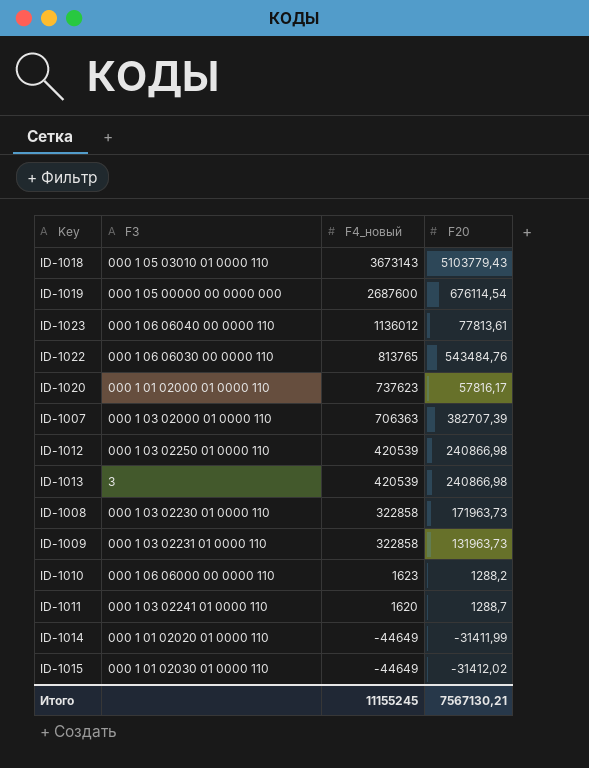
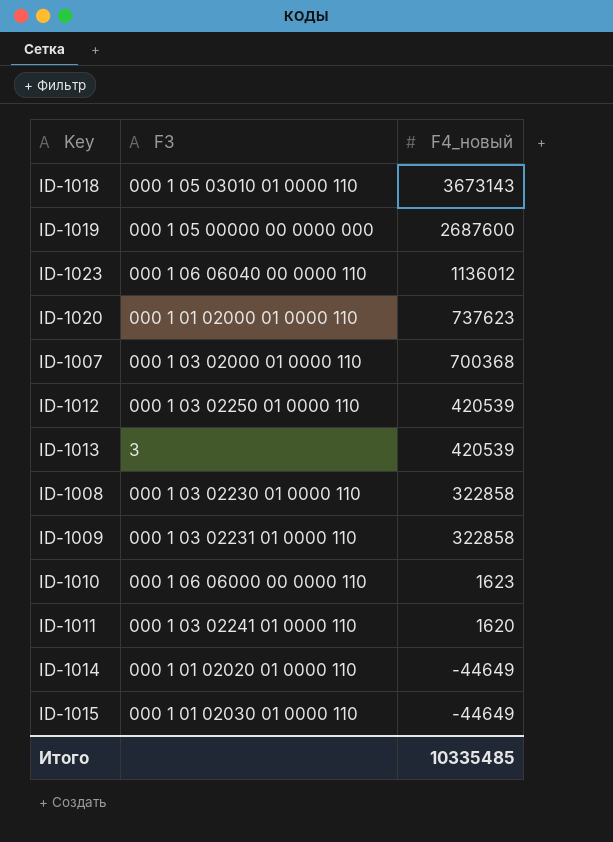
column F20 | position: 4 -> none
row ID-1022: 000 1 06 06030 00 0000 110 | 813765 | 543484,76 -> none
ID-1007 | F4_новый: 706363 -> 700368
Итого | F4_новый: 11155245 -> 10335485

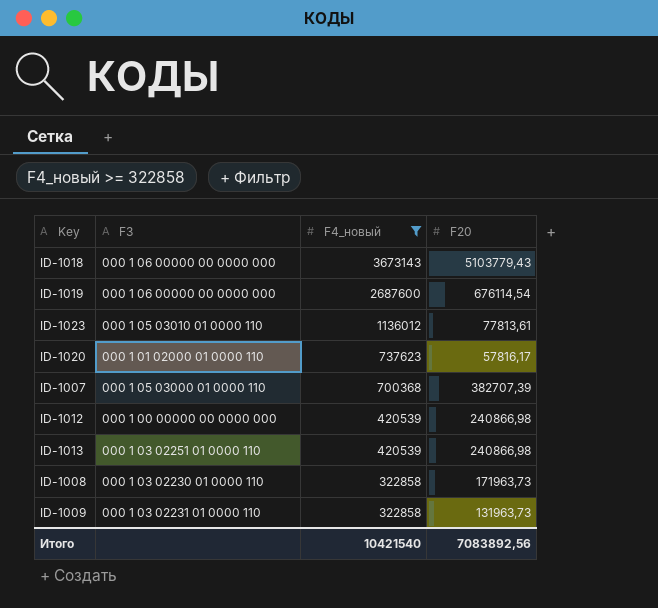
filter: none -> F4_новый >= 322858
column F20 | position: none -> 4
ID-1018 | F3: 000 1 05 03010 01 0000 110 -> 000 1 06 00000 00 0000 000
ID-1019 | F3: 000 1 05 00000 00 0000 000 -> 000 1 06 00000 00 0000 000
ID-1023 | F3: 000 1 06 06040 00 0000 110 -> 000 1 05 03010 01 0000 110
ID-1007 | F3: 000 1 03 02000 01 0000 110 -> 000 1 05 03000 01 0000 110
ID-1012 | F3: 000 1 03 02250 01 0000 110 -> 000 1 00 00000 00 0000 000
ID-1013 | F3: 3 -> 000 1 03 02251 01 0000 110
Итого | F4_новый: 10335485 -> 10421540

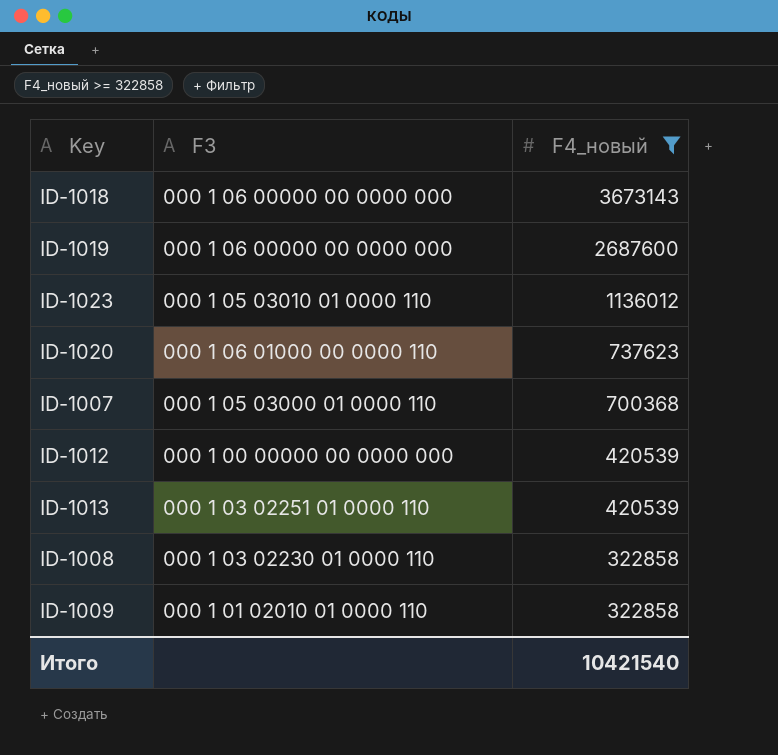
column F20 | position: 4 -> none
ID-1020 | F3: 000 1 01 02000 01 0000 110 -> 000 1 06 01000 00 0000 110
ID-1009 | F3: 000 1 03 02231 01 0000 110 -> 000 1 01 02010 01 0000 110

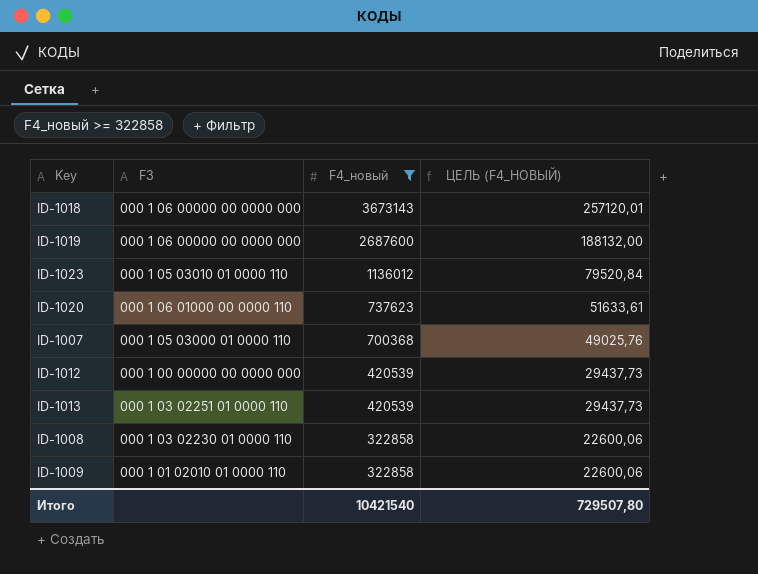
column ЦЕЛЬ (F4_НОВЫЙ) | formula: none -> [F4_новый] * 0,07

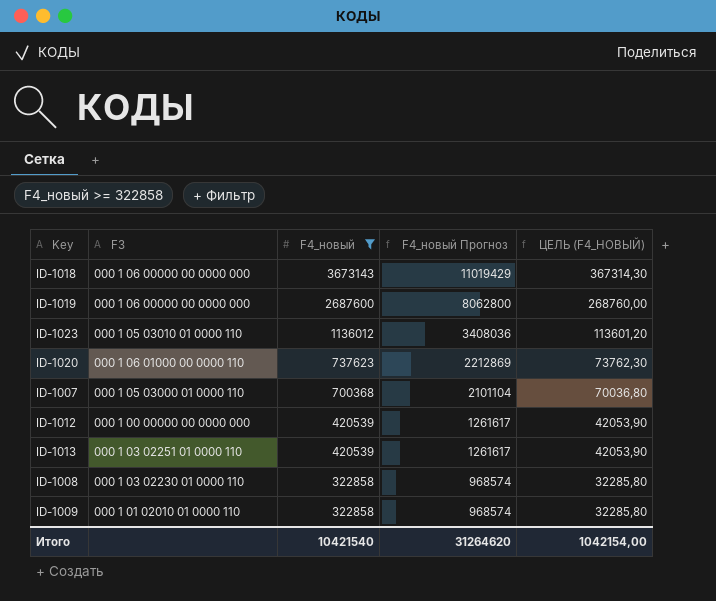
column F4_новый Прогноз | formula: none -> [F4_новый] * 3
column ЦЕЛЬ (F4_НОВЫЙ) | formula: [F4_новый] * 0,07 -> [F4_новый] * 0,1
Итого | ЦЕЛЬ (F4_НОВЫЙ): 729507,80 -> 1042154,00

